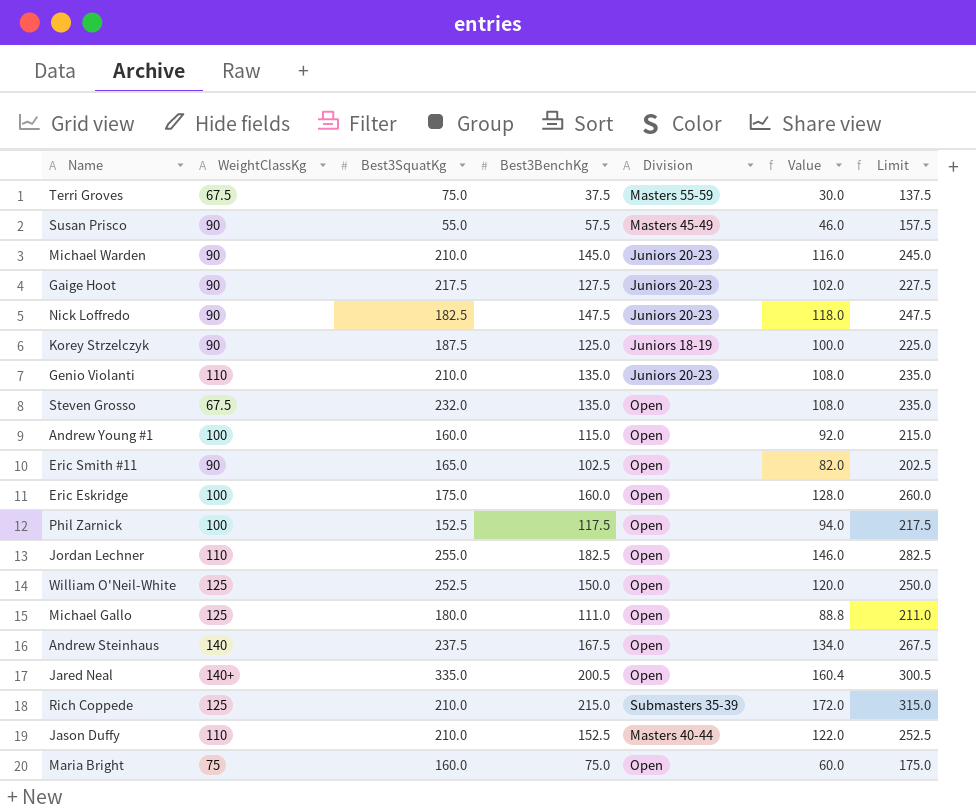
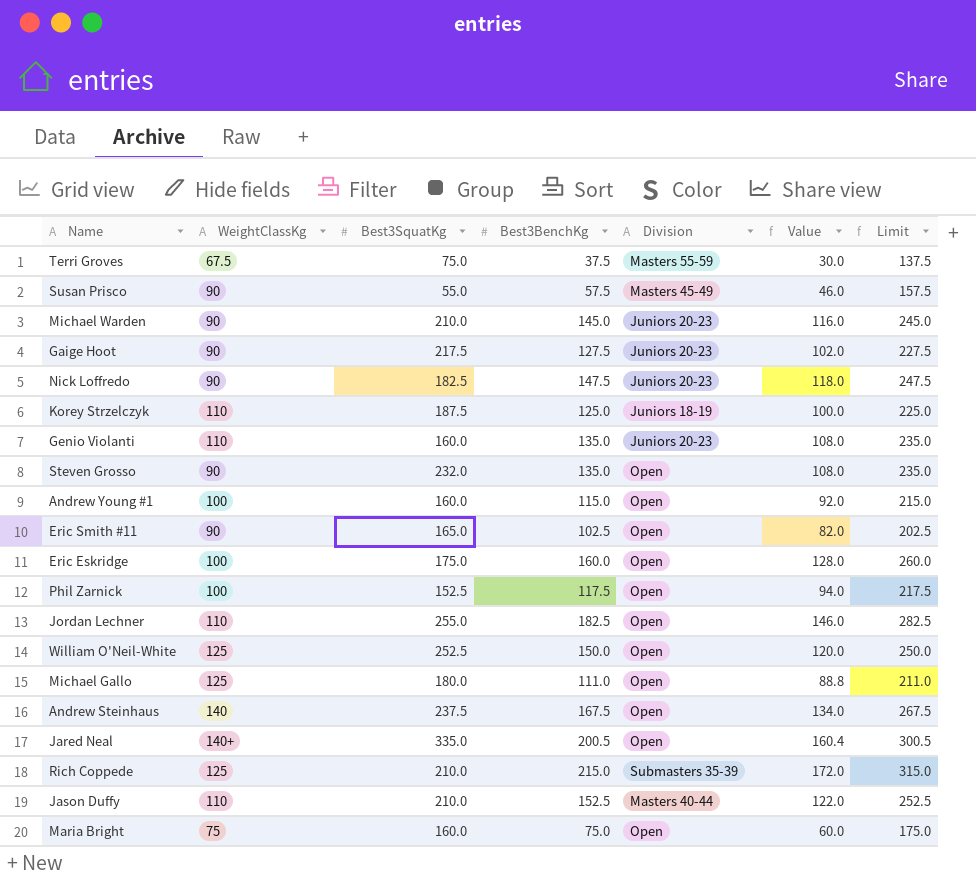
Korey Strzelczyk | WeightClassKg: 90 -> 110
Genio Violanti | Best3SquatKg: 210.0 -> 160.0
Steven Grosso | WeightClassKg: 67.5 -> 90

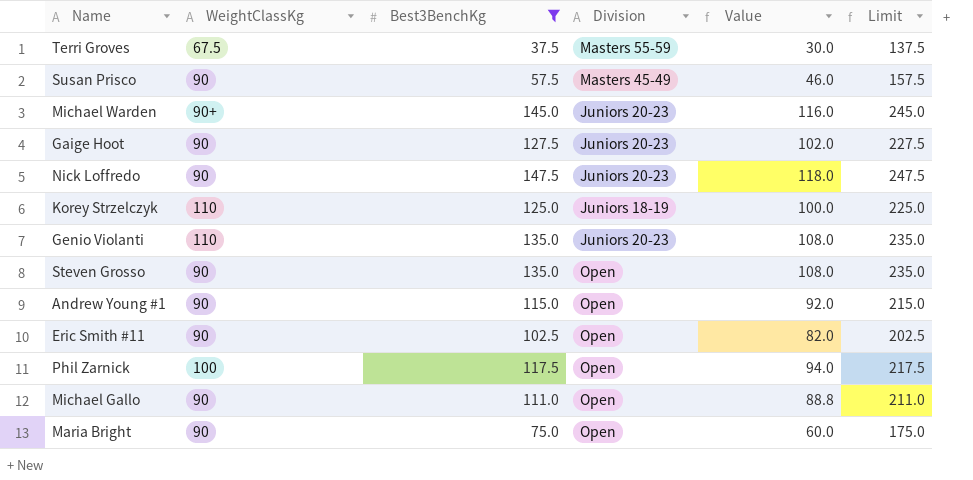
filter: none -> Best3BenchKg <= 147.5
column Best3SquatKg | position: 3 -> none
Michael Warden | WeightClassKg: 90 -> 90+
Andrew Young #1 | WeightClassKg: 100 -> 90
Michael Gallo | WeightClassKg: 125 -> 90
Maria Bright | WeightClassKg: 75 -> 90

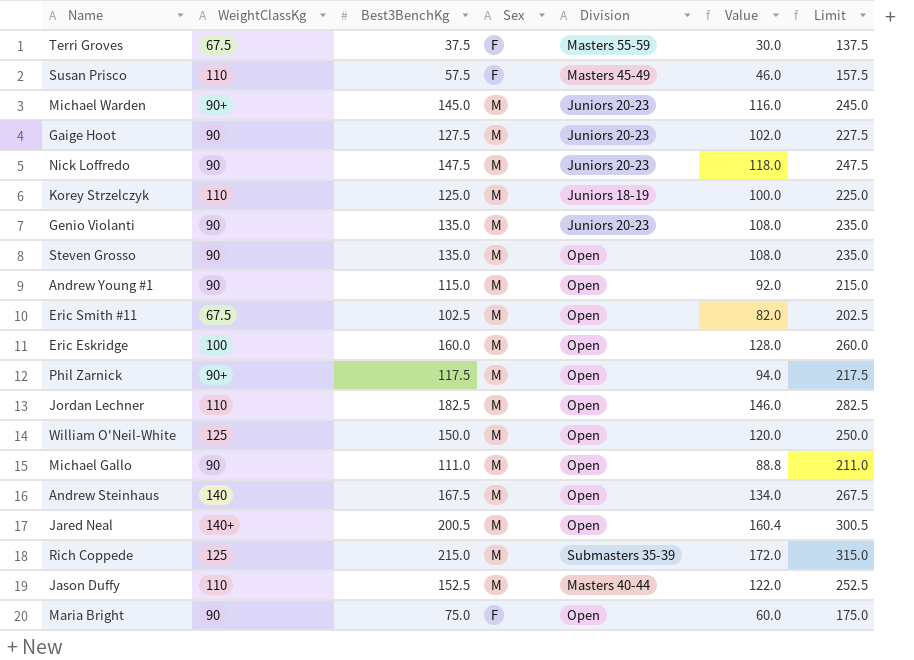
filter: Best3BenchKg <= 147.5 -> none
column Sex | position: none -> 4
Susan Prisco | WeightClassKg: 90 -> 110
Genio Violanti | WeightClassKg: 110 -> 90
Eric Smith #11 | WeightClassKg: 90 -> 67.5
Phil Zarnick | WeightClassKg: 100 -> 90+

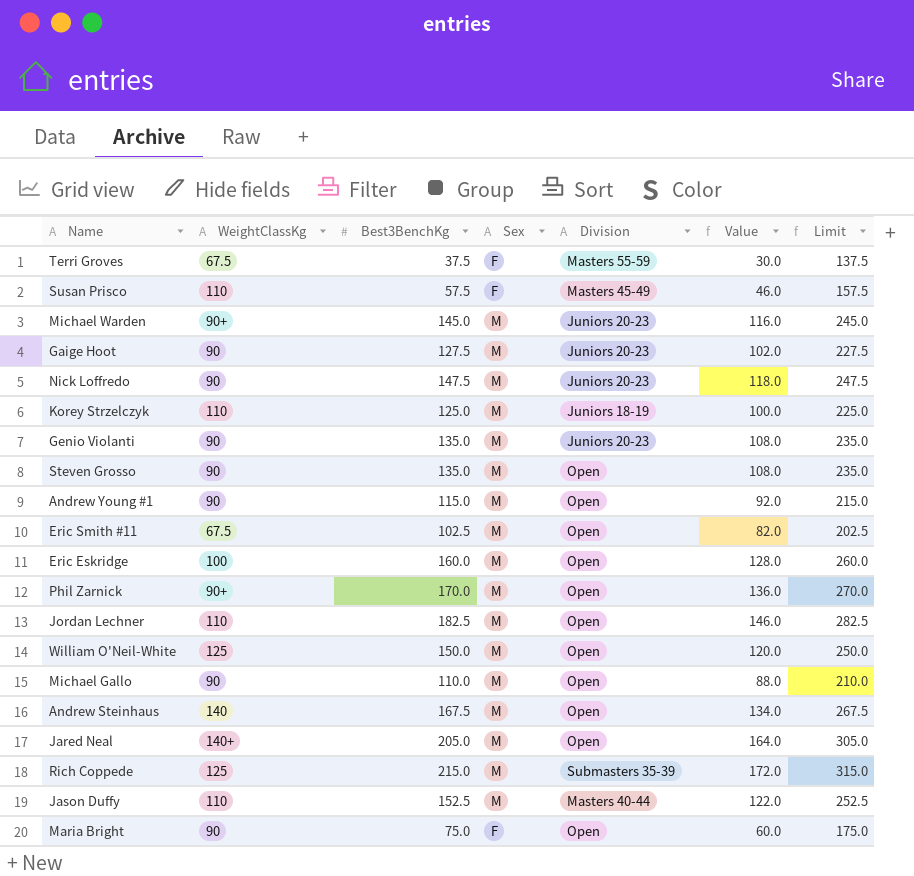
Phil Zarnick | Best3BenchKg: 117.5 -> 170.0
Phil Zarnick | Value: 94.0 -> 136.0
Phil Zarnick | Limit: 217.5 -> 270.0
Michael Gallo | Best3BenchKg: 111.0 -> 110.0
Michael Gallo | Value: 88.8 -> 88.0
Michael Gallo | Limit: 211.0 -> 210.0
Jared Neal | Best3BenchKg: 200.5 -> 205.0
Jared Neal | Value: 160.4 -> 164.0
Jared Neal | Limit: 300.5 -> 305.0

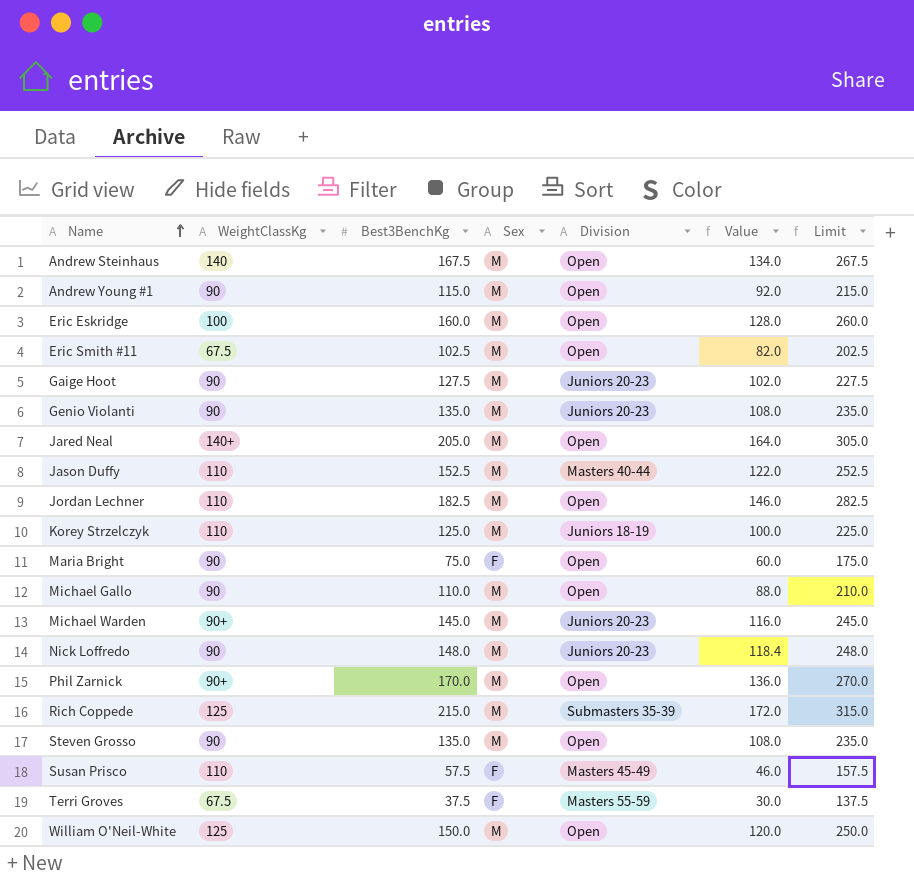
row order: none -> Name ascending
Nick Loffredo | Best3BenchKg: 147.5 -> 148.0
Nick Loffredo | Value: 118.0 -> 118.4
Nick Loffredo | Limit: 247.5 -> 248.0

